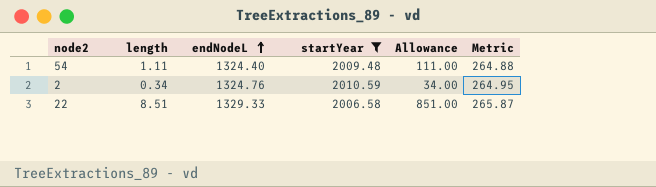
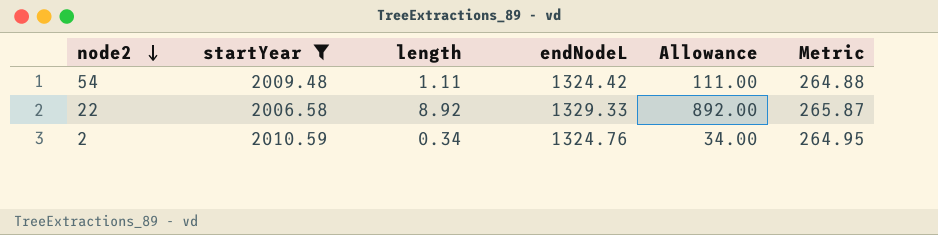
row order: endNodeL ascending -> node2 descending
column startYear | position: 4 -> 2
54 | endNodeL: 1324.40 -> 1324.42
22 | length: 8.51 -> 8.92
22 | Allowance: 851.00 -> 892.00

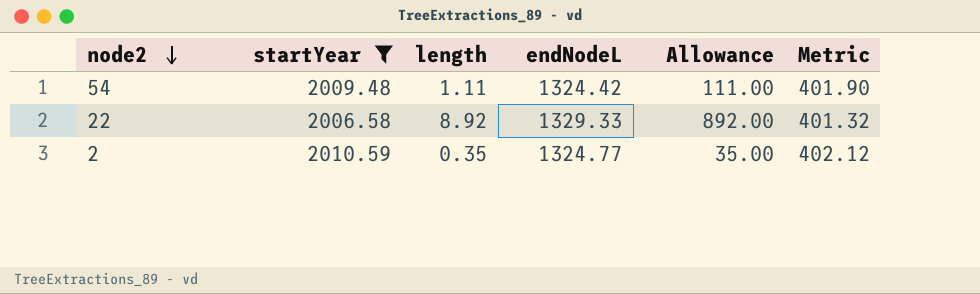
column Metric | formula: [endNodeL] * 0.2 -> [startYear] * 0.2
2 | length: 0.34 -> 0.35
2 | endNodeL: 1324.76 -> 1324.77
2 | Allowance: 34.00 -> 35.00

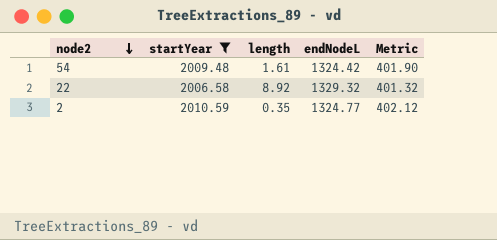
column Allowance | formula: [length] * 100 -> none
54 | length: 1.11 -> 1.61
22 | endNodeL: 1329.33 -> 1329.32

